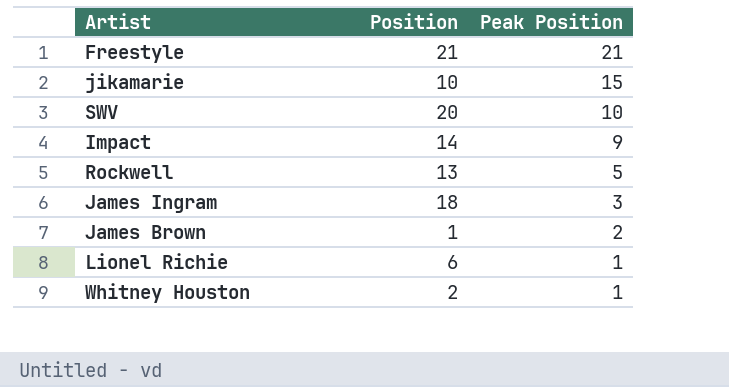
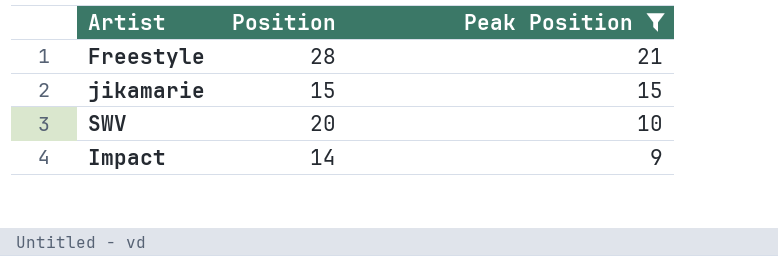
filter: none -> Peak Position >= 9
Freestyle | Position: 21 -> 28
jikamarie | Position: 10 -> 15

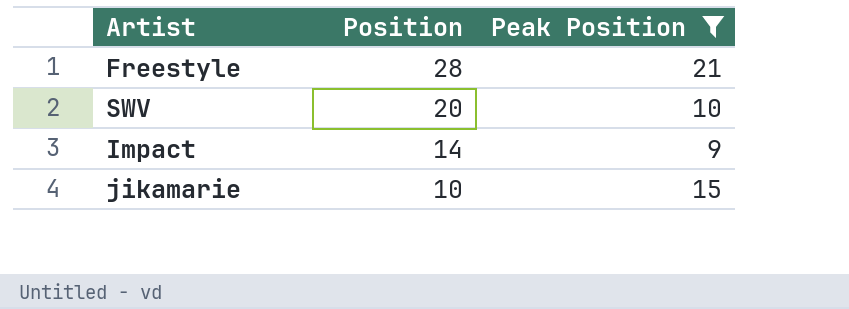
row order: Peak Position descending -> Position descending
jikamarie | Position: 15 -> 10

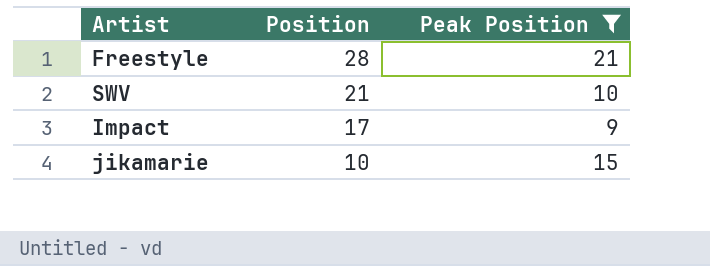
SWV | Position: 20 -> 21
Impact | Position: 14 -> 17

